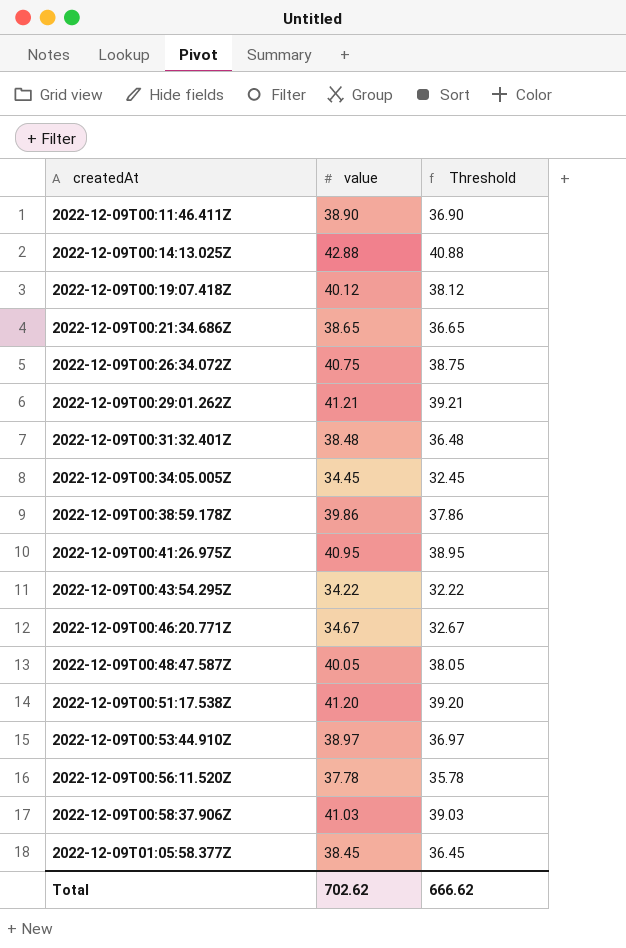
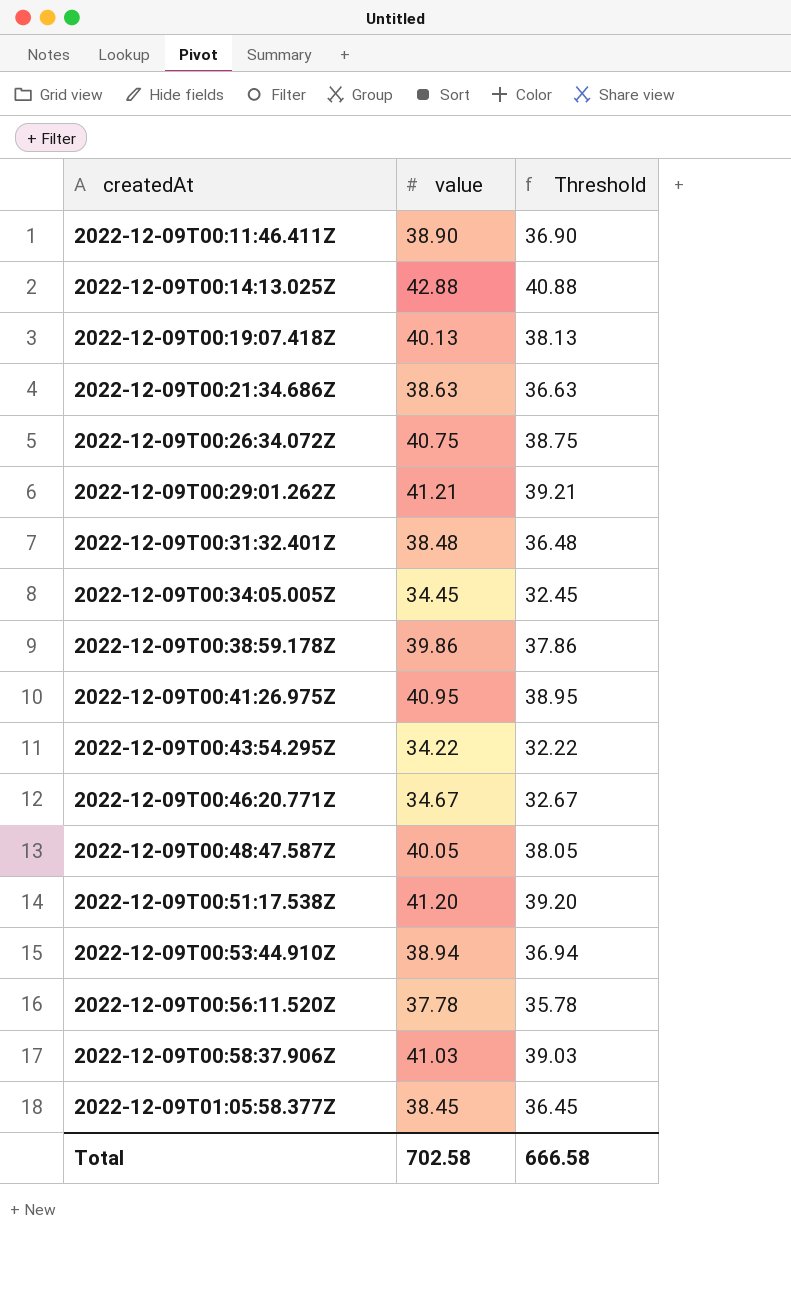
2022-12-09T00:19:07.418Z | value: 40.12 -> 40.13
2022-12-09T00:19:07.418Z | Threshold: 38.12 -> 38.13
2022-12-09T00:21:34.686Z | value: 38.65 -> 38.63
2022-12-09T00:21:34.686Z | Threshold: 36.65 -> 36.63
2022-12-09T00:53:44.910Z | value: 38.97 -> 38.94
2022-12-09T00:53:44.910Z | Threshold: 36.97 -> 36.94
Total | value: 702.62 -> 702.58
Total | Threshold: 666.62 -> 666.58

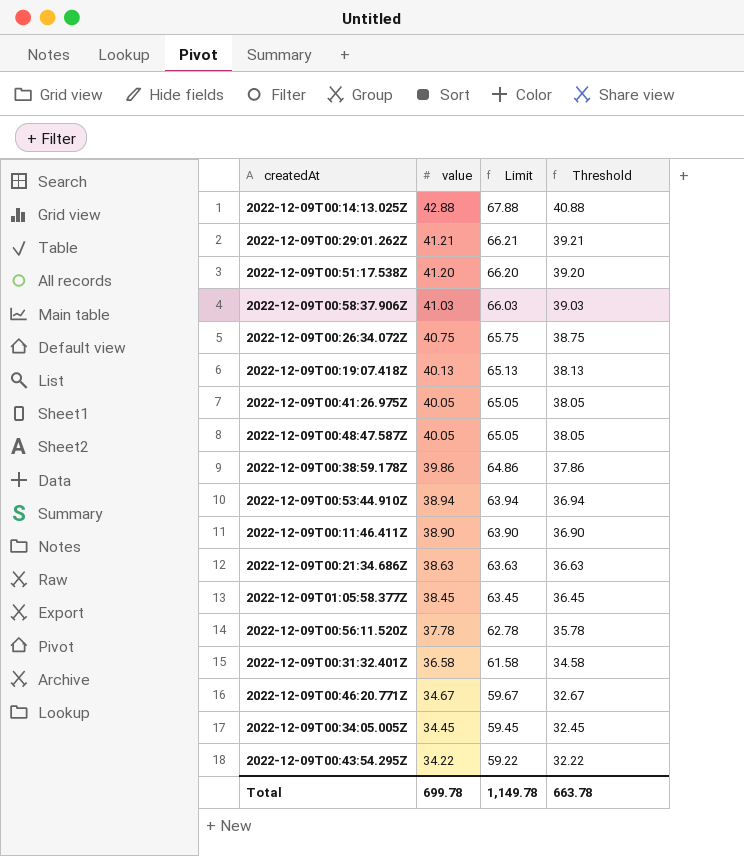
row order: createdAt ascending -> value descending
column Limit | formula: none -> [value] + 25
2022-12-09T00:41:26.975Z | value: 40.95 -> 40.05
2022-12-09T00:41:26.975Z | Threshold: 38.95 -> 38.05
2022-12-09T00:31:32.401Z | value: 38.48 -> 36.58
2022-12-09T00:31:32.401Z | Threshold: 36.48 -> 34.58
Total | value: 702.58 -> 699.78
Total | Threshold: 666.58 -> 663.78

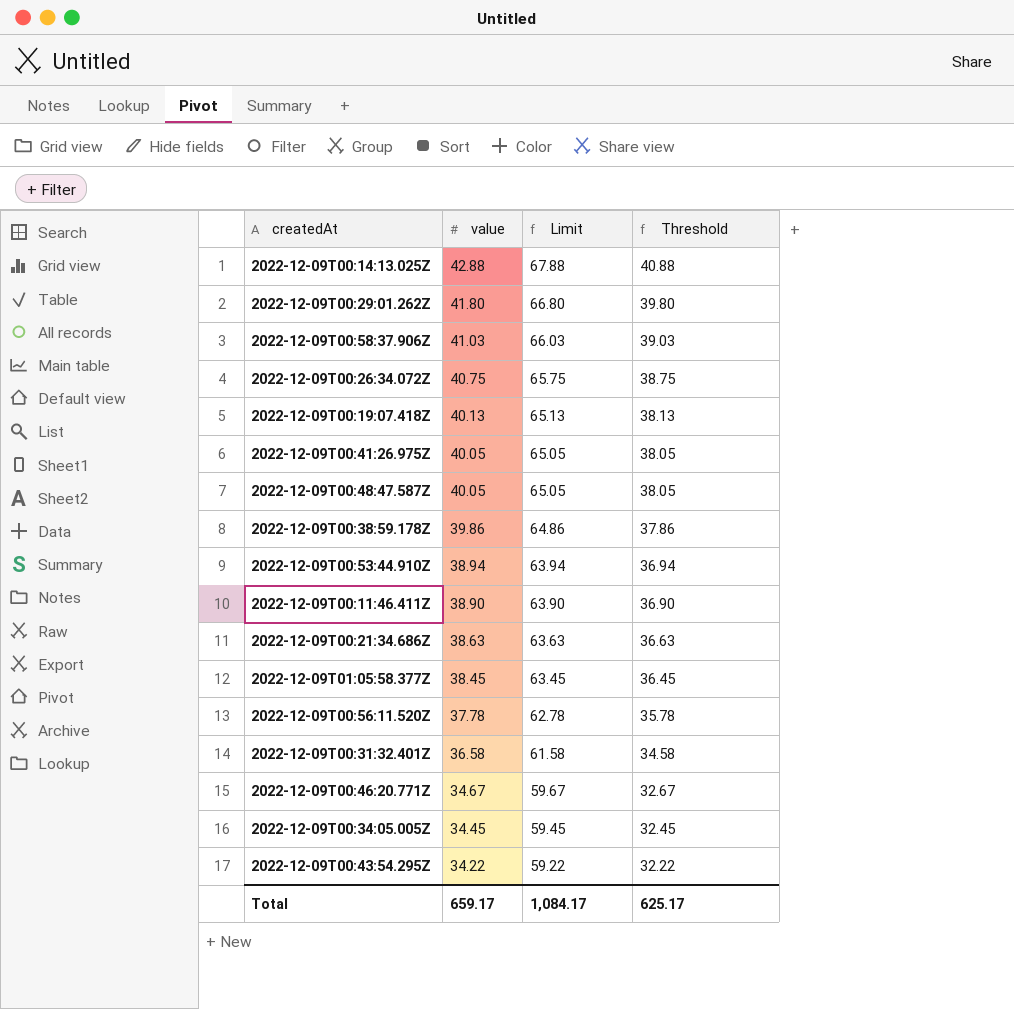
row 2022-12-09T00:51:17.538Z: 41.20 | 66.20 | 39.20 -> none
2022-12-09T00:29:01.262Z | value: 41.21 -> 41.80
2022-12-09T00:29:01.262Z | Limit: 66.21 -> 66.80
2022-12-09T00:29:01.262Z | Threshold: 39.21 -> 39.80
Total | value: 699.78 -> 659.17
Total | Limit: 1,149.78 -> 1,084.17
Total | Threshold: 663.78 -> 625.17

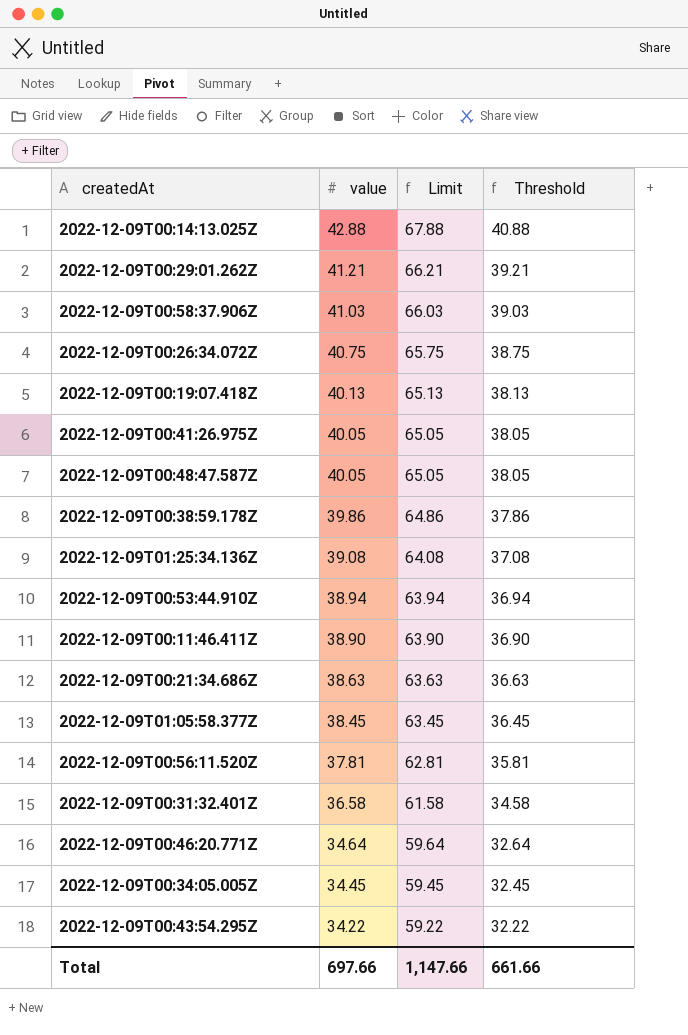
2022-12-09T00:29:01.262Z | value: 41.80 -> 41.21
2022-12-09T00:29:01.262Z | Limit: 66.80 -> 66.21
2022-12-09T00:29:01.262Z | Threshold: 39.80 -> 39.21
row 2022-12-09T01:25:34.136Z: none -> 39.08 | 64.08 | 37.08
2022-12-09T00:56:11.520Z | value: 37.78 -> 37.81
2022-12-09T00:56:11.520Z | Limit: 62.78 -> 62.81
2022-12-09T00:56:11.520Z | Threshold: 35.78 -> 35.81
2022-12-09T00:46:20.771Z | value: 34.67 -> 34.64
2022-12-09T00:46:20.771Z | Limit: 59.67 -> 59.64
2022-12-09T00:46:20.771Z | Threshold: 32.67 -> 32.64
Total | value: 659.17 -> 697.66
Total | Limit: 1,084.17 -> 1,147.66
Total | Threshold: 625.17 -> 661.66

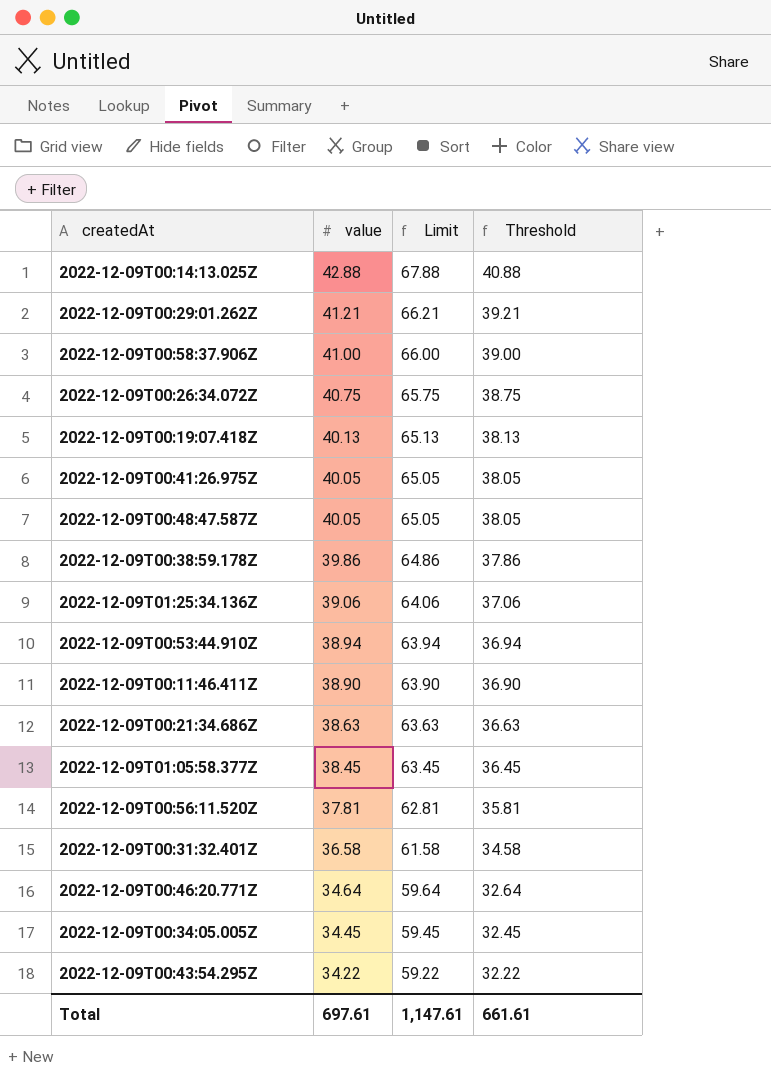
2022-12-09T00:58:37.906Z | value: 41.03 -> 41.00
2022-12-09T00:58:37.906Z | Limit: 66.03 -> 66.00
2022-12-09T00:58:37.906Z | Threshold: 39.03 -> 39.00
2022-12-09T01:25:34.136Z | value: 39.08 -> 39.06
2022-12-09T01:25:34.136Z | Limit: 64.08 -> 64.06
2022-12-09T01:25:34.136Z | Threshold: 37.08 -> 37.06
Total | value: 697.66 -> 697.61
Total | Limit: 1,147.66 -> 1,147.61
Total | Threshold: 661.66 -> 661.61

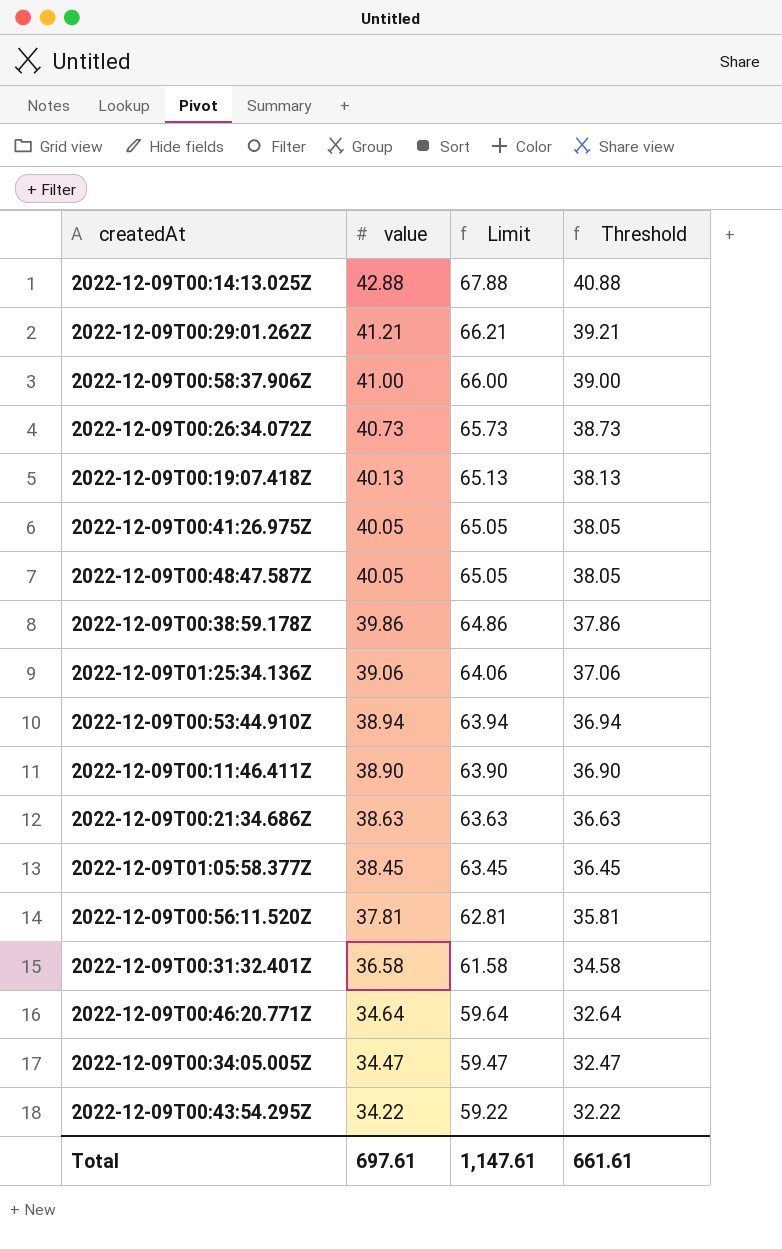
2022-12-09T00:26:34.072Z | value: 40.75 -> 40.73
2022-12-09T00:26:34.072Z | Limit: 65.75 -> 65.73
2022-12-09T00:26:34.072Z | Threshold: 38.75 -> 38.73
2022-12-09T00:34:05.005Z | value: 34.45 -> 34.47
2022-12-09T00:34:05.005Z | Limit: 59.45 -> 59.47
2022-12-09T00:34:05.005Z | Threshold: 32.45 -> 32.47

